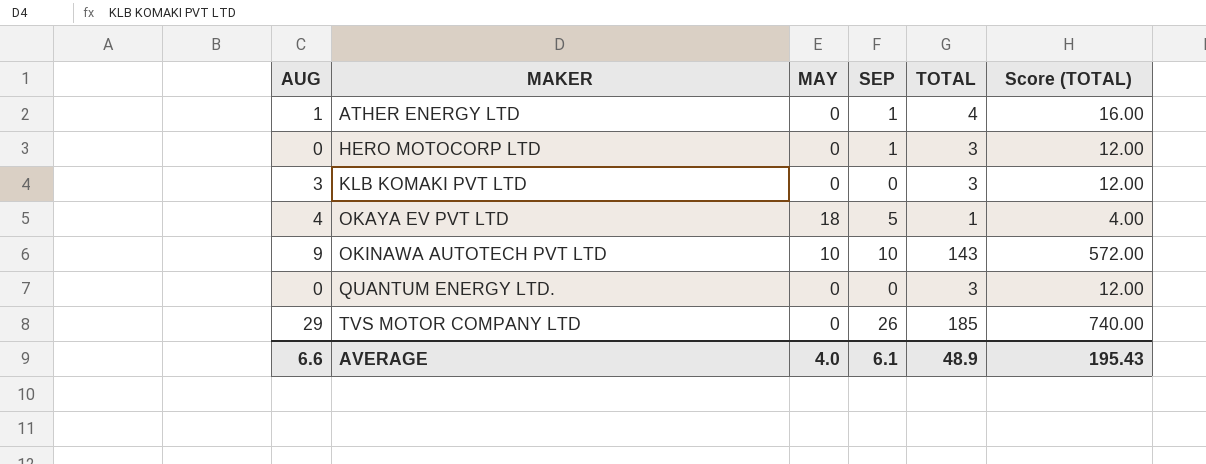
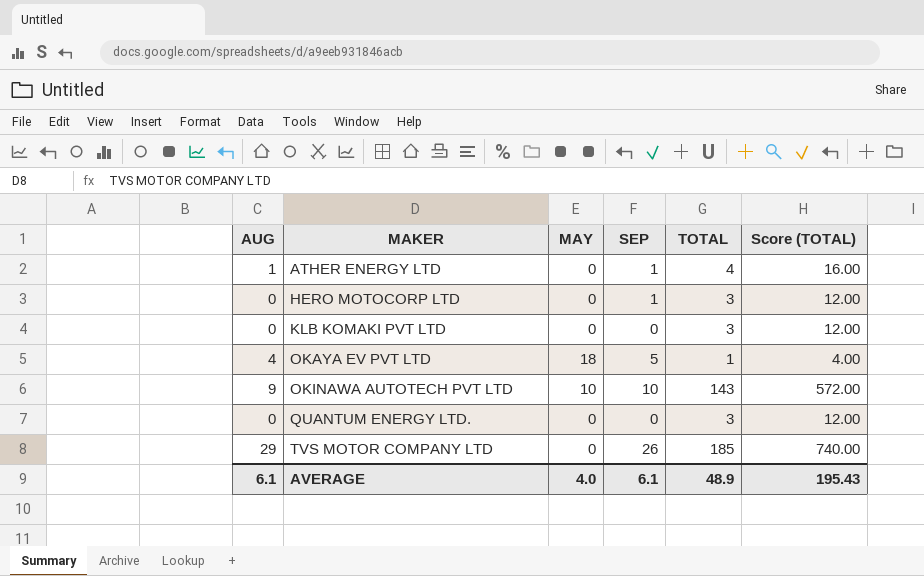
KLB KOMAKI PVT LTD | AUG: 3 -> 0
AVERAGE | AUG: 6.6 -> 6.1

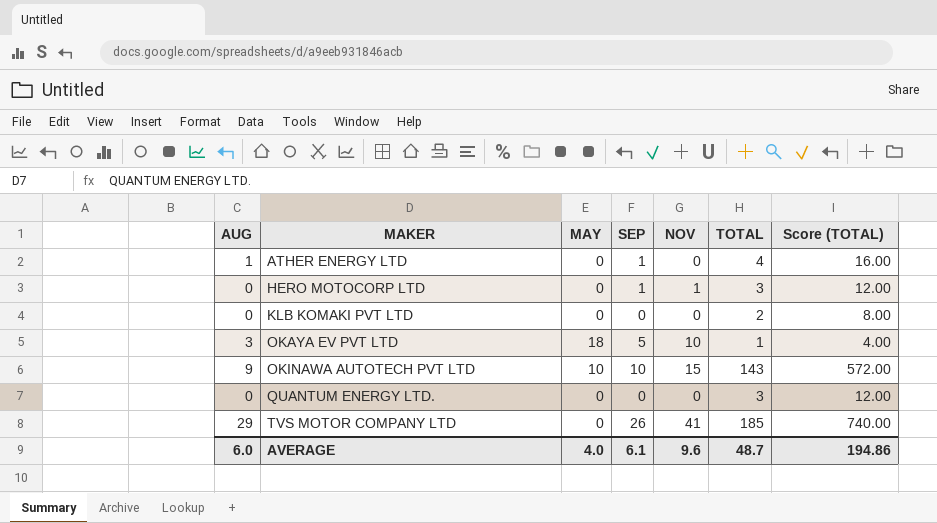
column NOV | position: none -> 5
KLB KOMAKI PVT LTD | TOTAL: 3 -> 2
KLB KOMAKI PVT LTD | Score (TOTAL): 12.00 -> 8.00
OKAYA EV PVT LTD | AUG: 4 -> 3
AVERAGE | AUG: 6.1 -> 6.0
AVERAGE | TOTAL: 48.9 -> 48.7
AVERAGE | Score (TOTAL): 195.43 -> 194.86

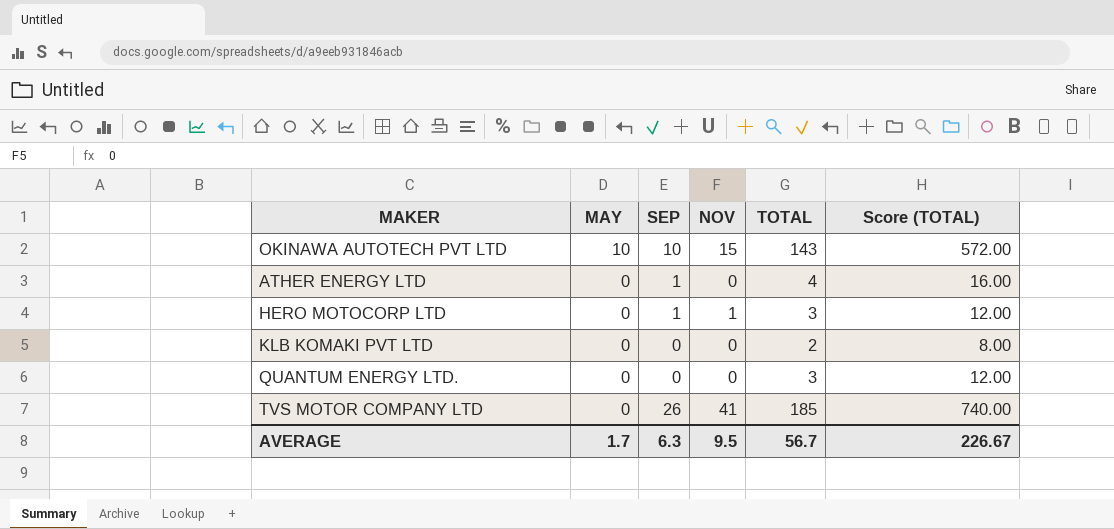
row order: MAKER ascending -> MAY descending
column AUG | position: 1 -> none
row OKAYA EV PVT LTD: 3 | 18 | 5 | 10 | 1 | 4.00 -> none
AVERAGE | MAY: 4.0 -> 1.7
AVERAGE | SEP: 6.1 -> 6.3
AVERAGE | NOV: 9.6 -> 9.5
AVERAGE | TOTAL: 48.7 -> 56.7
AVERAGE | Score (TOTAL): 194.86 -> 226.67

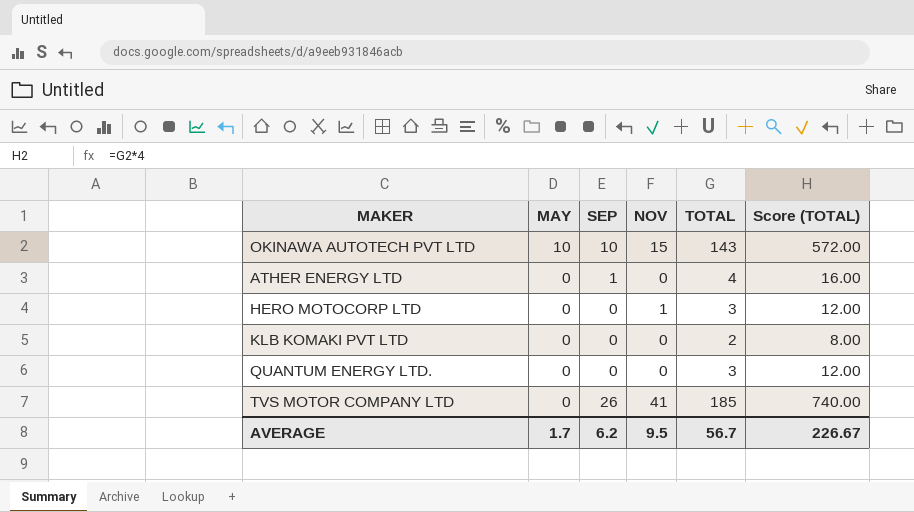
HERO MOTOCORP LTD | SEP: 1 -> 0
AVERAGE | SEP: 6.3 -> 6.2

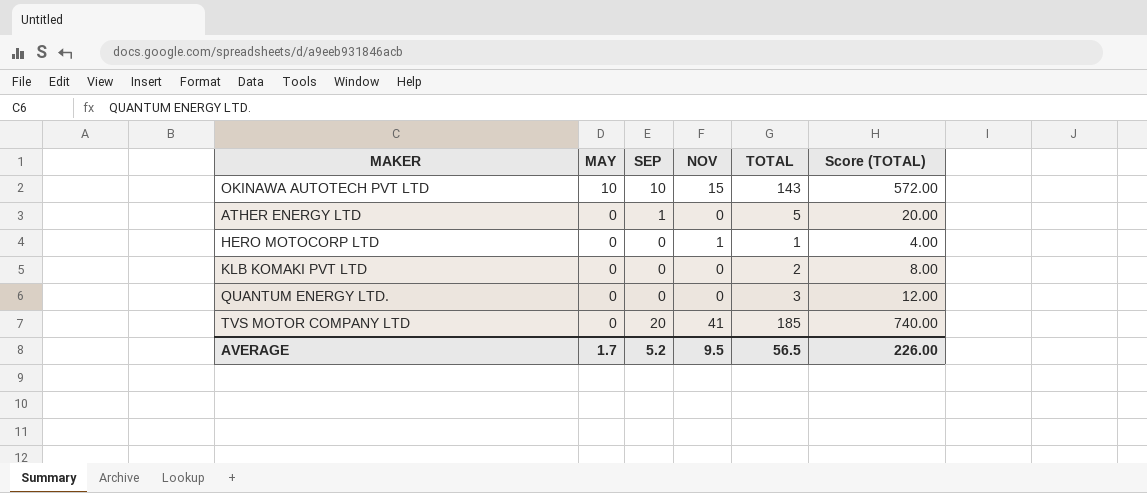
ATHER ENERGY LTD | TOTAL: 4 -> 5
ATHER ENERGY LTD | Score (TOTAL): 16.00 -> 20.00
HERO MOTOCORP LTD | TOTAL: 3 -> 1
HERO MOTOCORP LTD | Score (TOTAL): 12.00 -> 4.00
TVS MOTOR COMPANY LTD | SEP: 26 -> 20
AVERAGE | SEP: 6.2 -> 5.2
AVERAGE | TOTAL: 56.7 -> 56.5
AVERAGE | Score (TOTAL): 226.67 -> 226.00

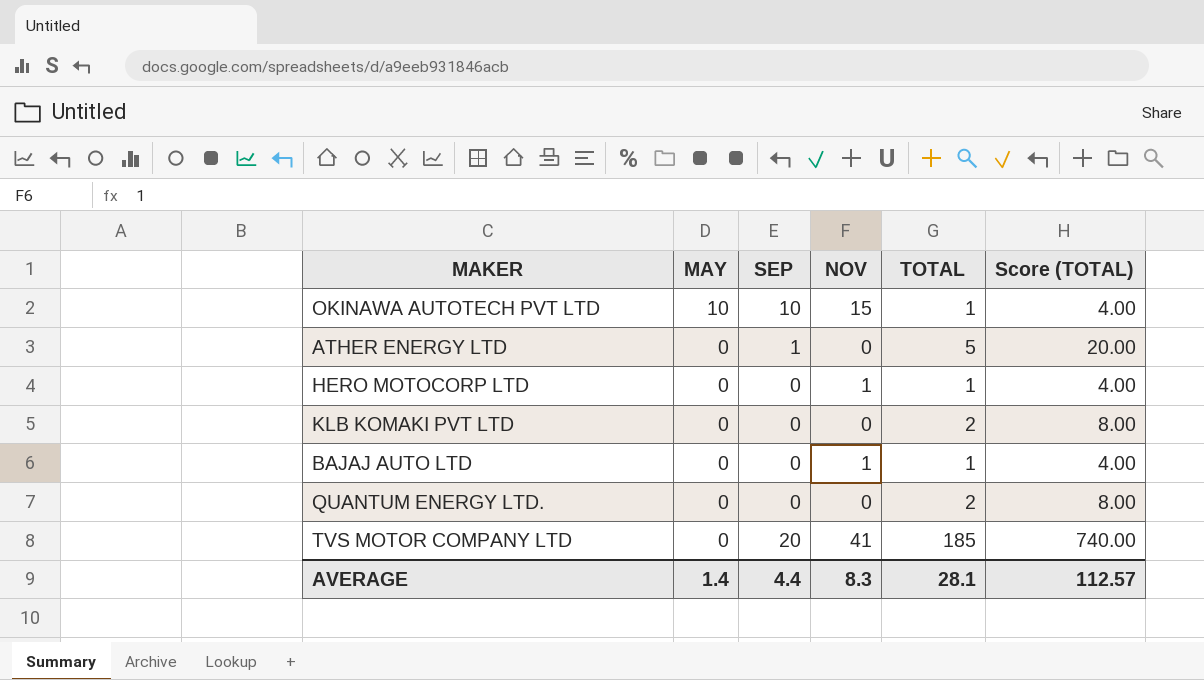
OKINAWA AUTOTECH PVT LTD | TOTAL: 143 -> 1
OKINAWA AUTOTECH PVT LTD | Score (TOTAL): 572.00 -> 4.00
row BAJAJ AUTO LTD: none -> 0 | 0 | 1 | 1 | 4.00
QUANTUM ENERGY LTD. | TOTAL: 3 -> 2
QUANTUM ENERGY LTD. | Score (TOTAL): 12.00 -> 8.00
AVERAGE | MAY: 1.7 -> 1.4
AVERAGE | SEP: 5.2 -> 4.4
AVERAGE | NOV: 9.5 -> 8.3
AVERAGE | TOTAL: 56.5 -> 28.1
AVERAGE | Score (TOTAL): 226.00 -> 112.57

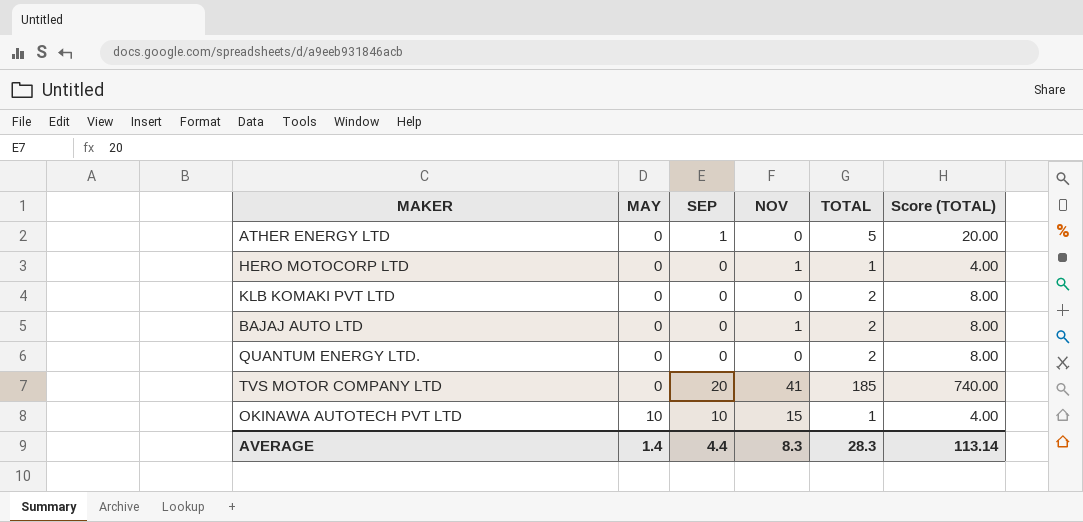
row order: MAY descending -> MAY ascending
BAJAJ AUTO LTD | TOTAL: 1 -> 2
BAJAJ AUTO LTD | Score (TOTAL): 4.00 -> 8.00
AVERAGE | TOTAL: 28.1 -> 28.3
AVERAGE | Score (TOTAL): 112.57 -> 113.14

